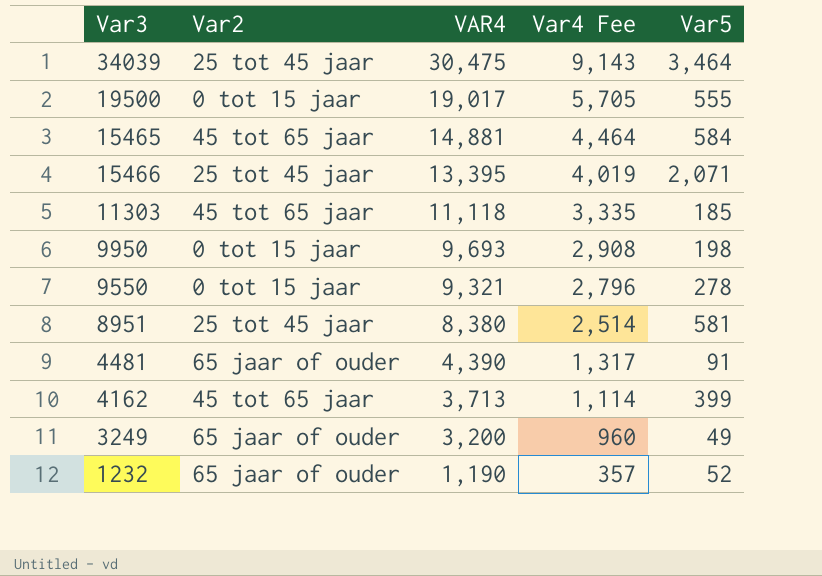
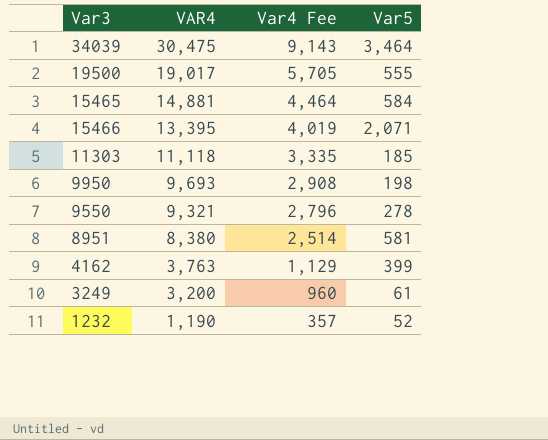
column Var2 | position: 2 -> none
row 4481: 65 jaar of ouder | 4,390 | 1,317 | 91 -> none
4162 | VAR4: 3,713 -> 3,763
4162 | Var4 Fee: 1,114 -> 1,129
3249 | Var5: 49 -> 61

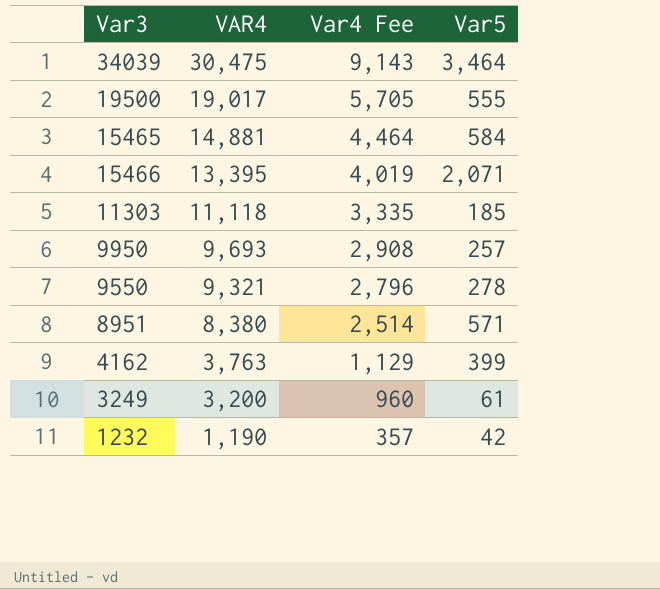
9950 | Var5: 198 -> 257
8951 | Var5: 581 -> 571
1232 | Var5: 52 -> 42

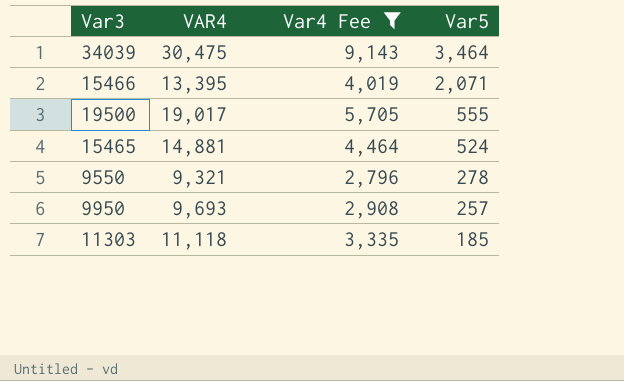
filter: none -> Var4 Fee >= 2,796
row order: VAR4 descending -> Var5 descending
15465 | Var5: 584 -> 524

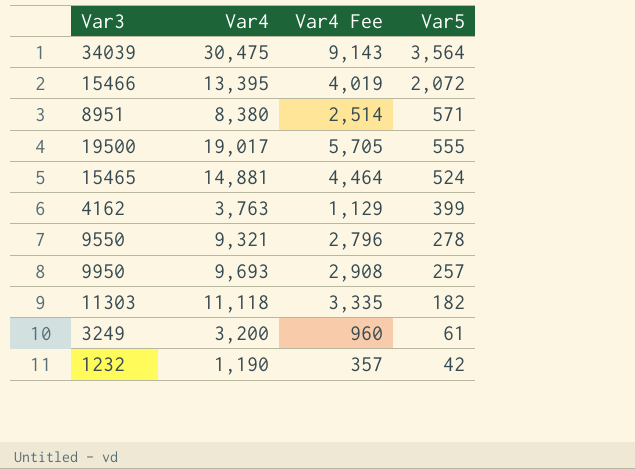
filter: Var4 Fee >= 2,796 -> none
column name: VAR4 -> Var4
34039 | Var5: 3,464 -> 3,564
15466 | Var5: 2,071 -> 2,072
11303 | Var5: 185 -> 182

